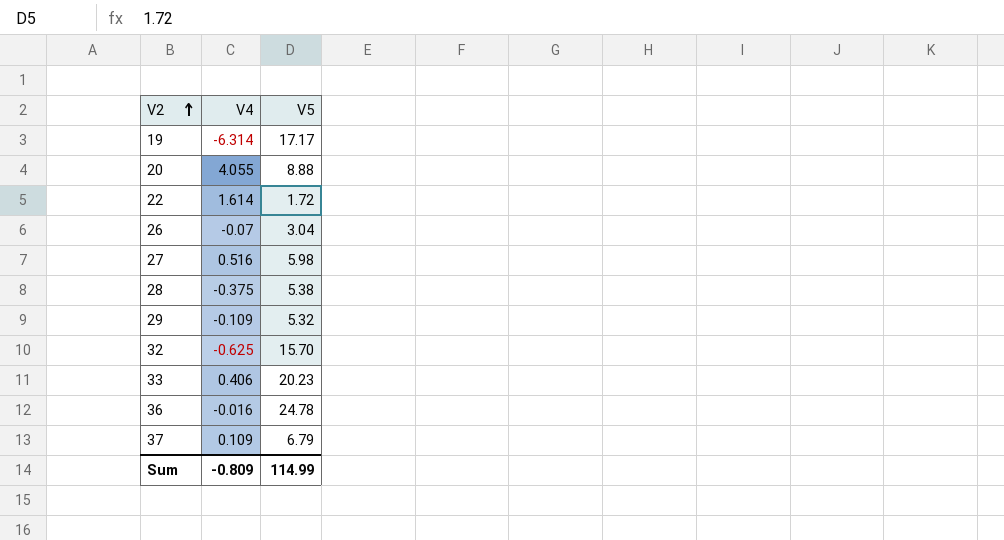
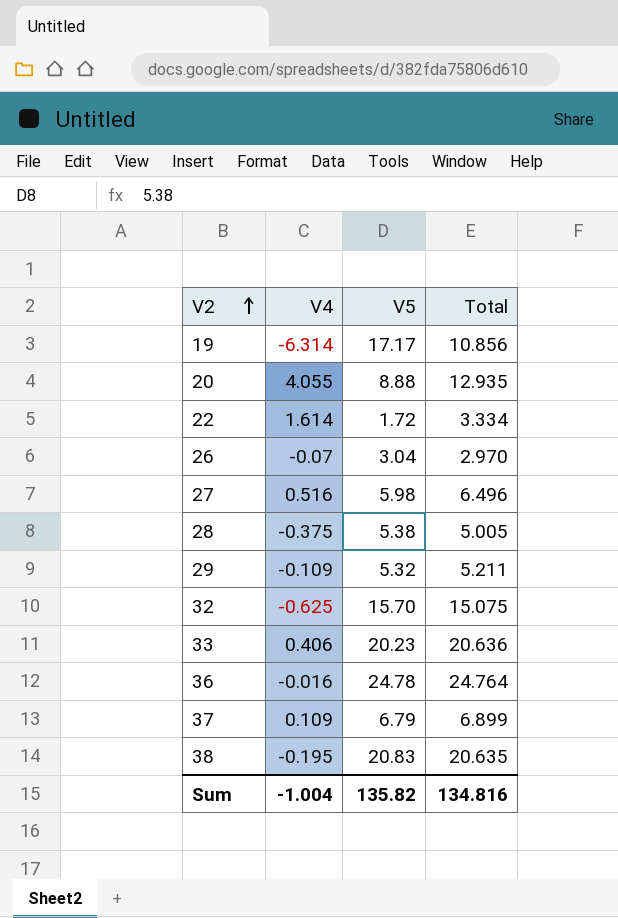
column Total | formula: none -> [V4] + [V5]
row 38: none -> -0.195 | 20.83 | 20.635
Sum | V4: -0.809 -> -1.004
Sum | V5: 114.99 -> 135.82

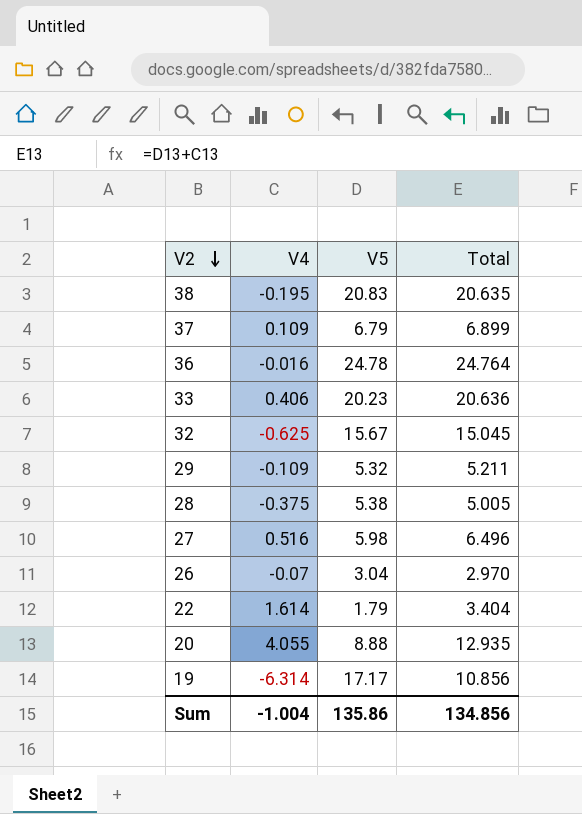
row order: V2 ascending -> V2 descending
32 | V5: 15.70 -> 15.67
32 | Total: 15.075 -> 15.045
22 | V5: 1.72 -> 1.79
22 | Total: 3.334 -> 3.404
Sum | V5: 135.82 -> 135.86
Sum | Total: 134.816 -> 134.856

